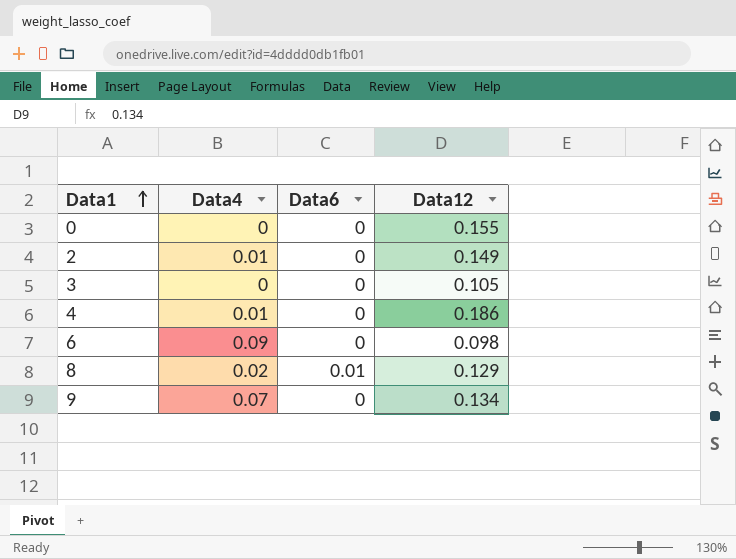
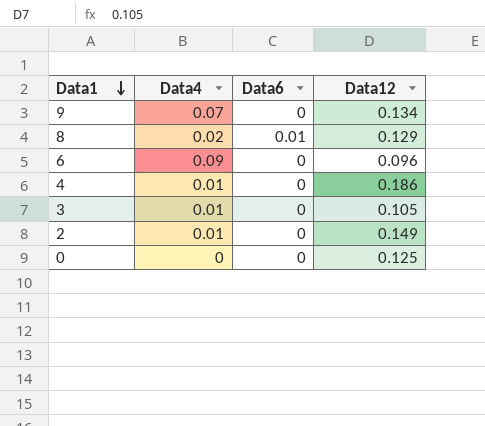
row order: Data1 ascending -> Data1 descending
6 | Data12: 0.098 -> 0.096
3 | Data4: 0 -> 0.01
0 | Data12: 0.155 -> 0.125

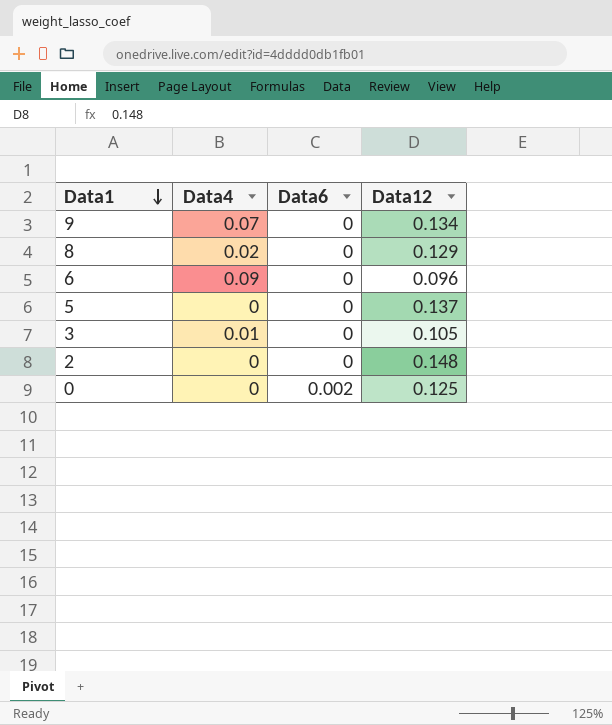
row 4: 0.01 | 0 | 0.186 -> none
8 | Data6: 0.01 -> 0
row 5: none -> 0 | 0 | 0.137
2 | Data4: 0.01 -> 0
2 | Data12: 0.149 -> 0.148
0 | Data6: 0 -> 0.002

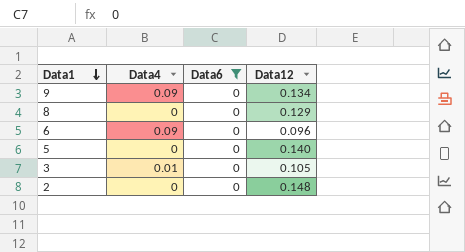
filter: none -> Data6 = 0
9 | Data4: 0.07 -> 0.09
8 | Data4: 0.02 -> 0
5 | Data12: 0.137 -> 0.140

